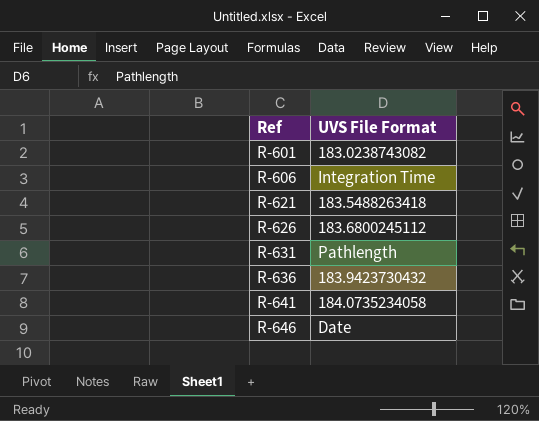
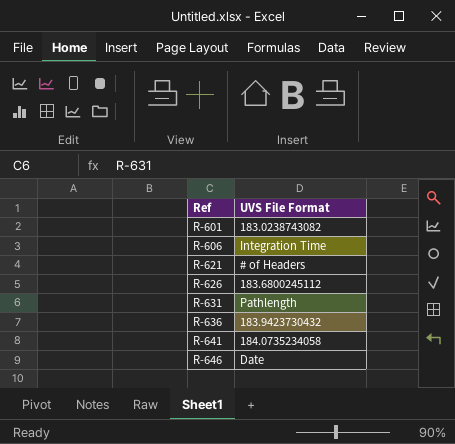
R-621 | UVS File Format: 183.5488263418 -> # of Headers

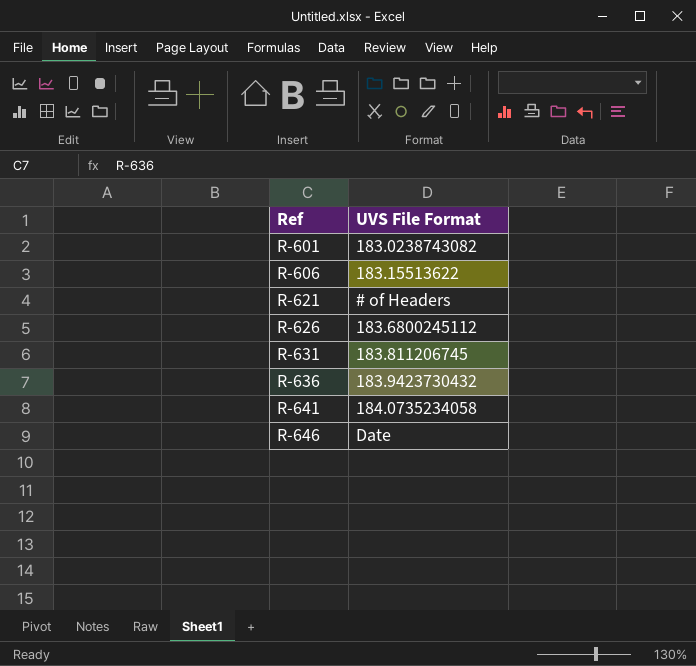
R-606 | UVS File Format: Integration Time -> 183.15513622
R-631 | UVS File Format: Pathlength -> 183.811206745

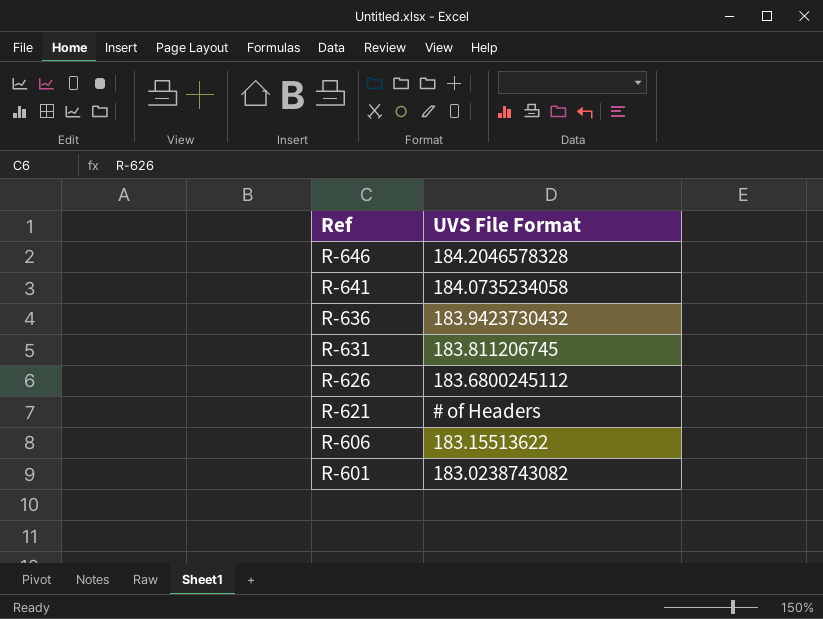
row order: Ref ascending -> Ref descending
R-646 | UVS File Format: Date -> 184.2046578328

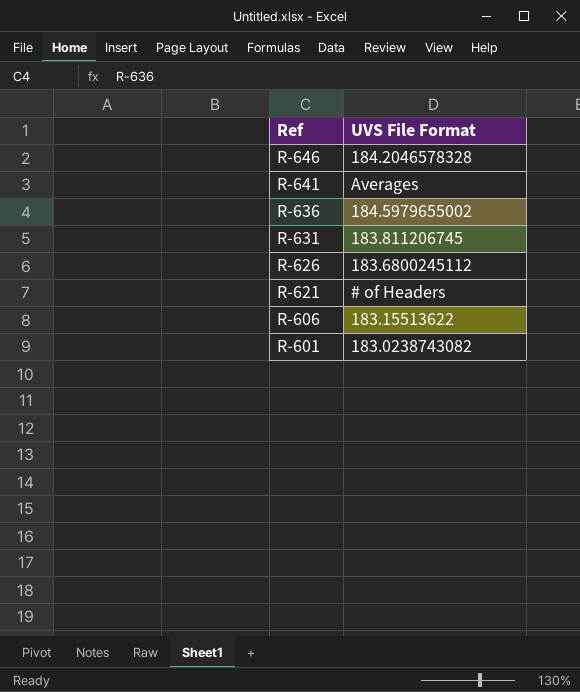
R-641 | UVS File Format: 184.0735234058 -> Averages
R-636 | UVS File Format: 183.9423730432 -> 184.5979655002

